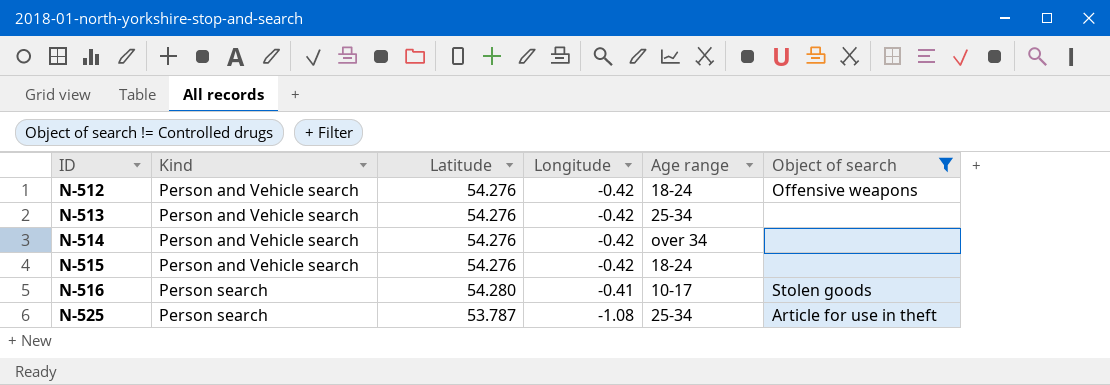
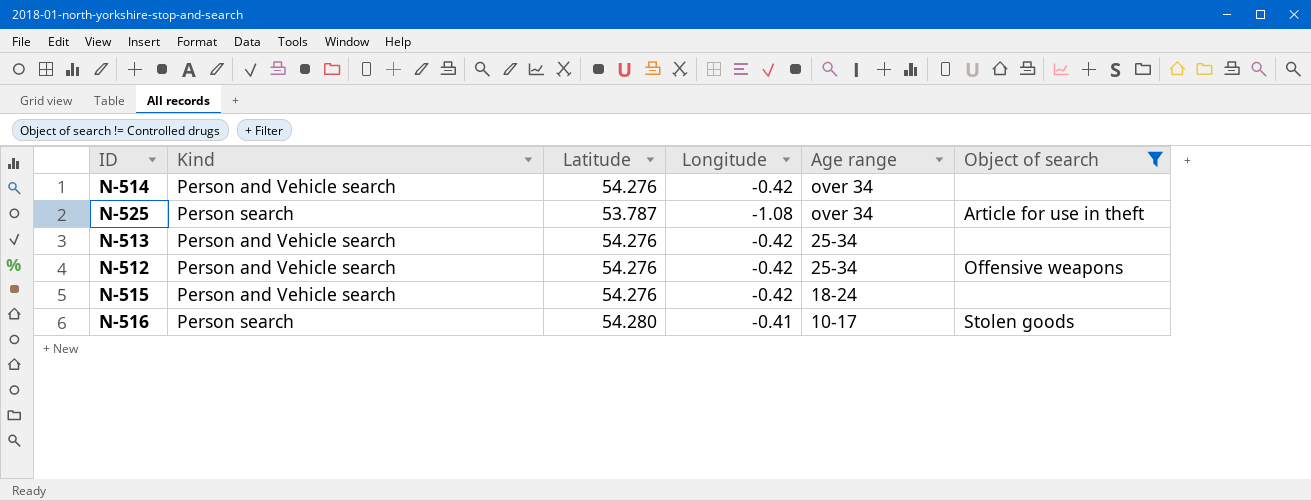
row order: ID ascending -> Age range descending
N-525 | Age range: 25-34 -> over 34
N-512 | Age range: 18-24 -> 25-34

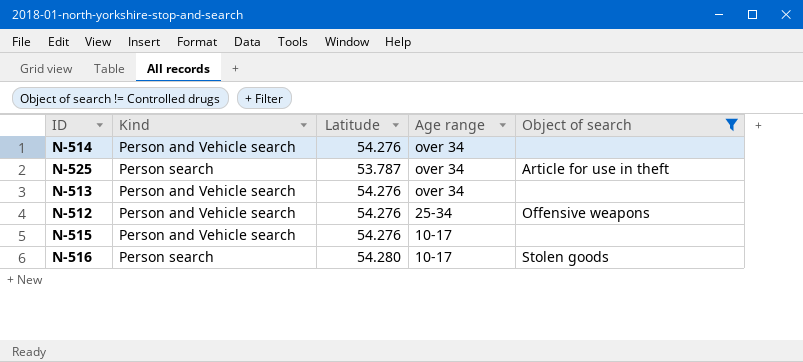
column Longitude | position: 4 -> none
N-513 | Age range: 25-34 -> over 34
N-515 | Age range: 18-24 -> 10-17

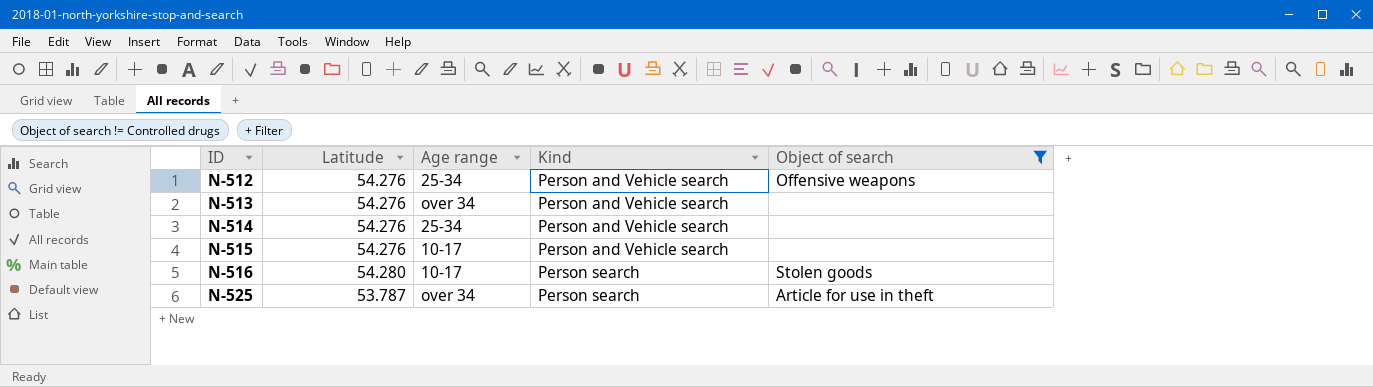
row order: Age range descending -> ID ascending
column Kind | position: 2 -> 4
N-514 | Age range: over 34 -> 25-34

